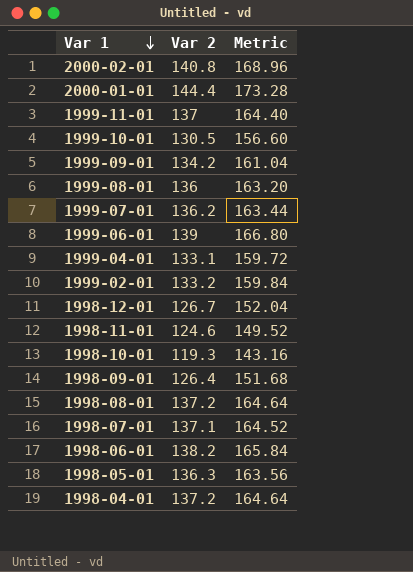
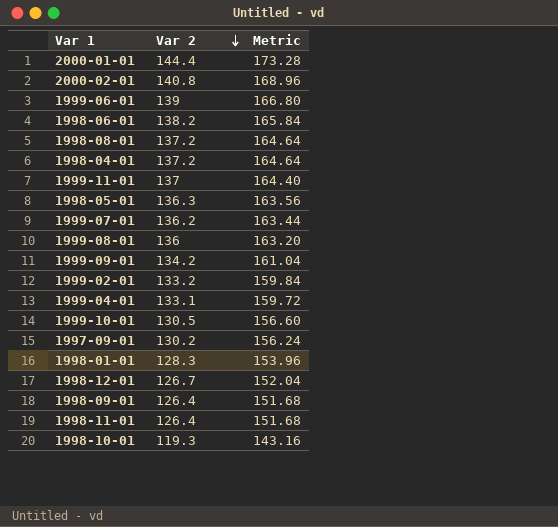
row order: Var 1 descending -> Var 2 descending
row 1998-07-01: 137.1 | 164.52 -> none
row 1997-09-01: none -> 130.2 | 156.24
row 1998-01-01: none -> 128.3 | 153.96
1998-11-01 | Var 2: 124.6 -> 126.4
1998-11-01 | Metric: 149.52 -> 151.68

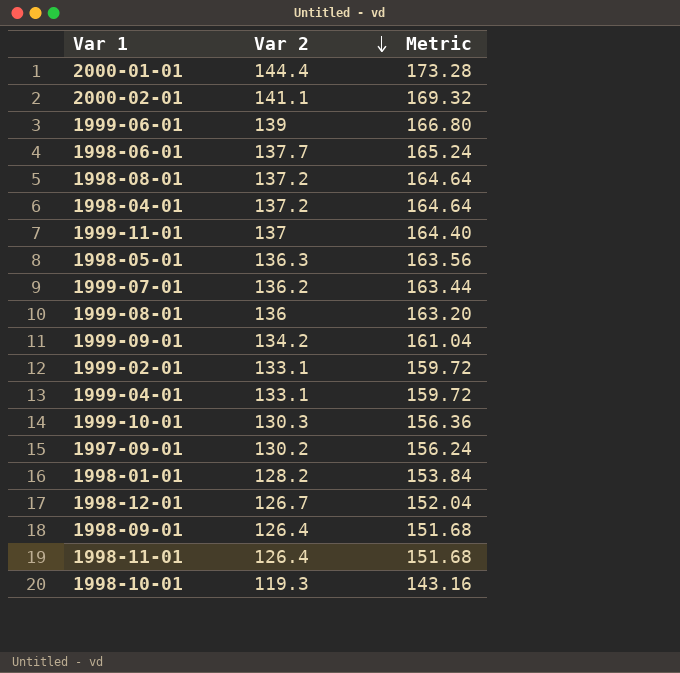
2000-02-01 | Var 2: 140.8 -> 141.1
2000-02-01 | Metric: 168.96 -> 169.32
1998-06-01 | Var 2: 138.2 -> 137.7
1998-06-01 | Metric: 165.84 -> 165.24
1999-02-01 | Var 2: 133.2 -> 133.1
1999-02-01 | Metric: 159.84 -> 159.72
1999-10-01 | Var 2: 130.5 -> 130.3
1999-10-01 | Metric: 156.60 -> 156.36
1998-01-01 | Var 2: 128.3 -> 128.2
1998-01-01 | Metric: 153.96 -> 153.84

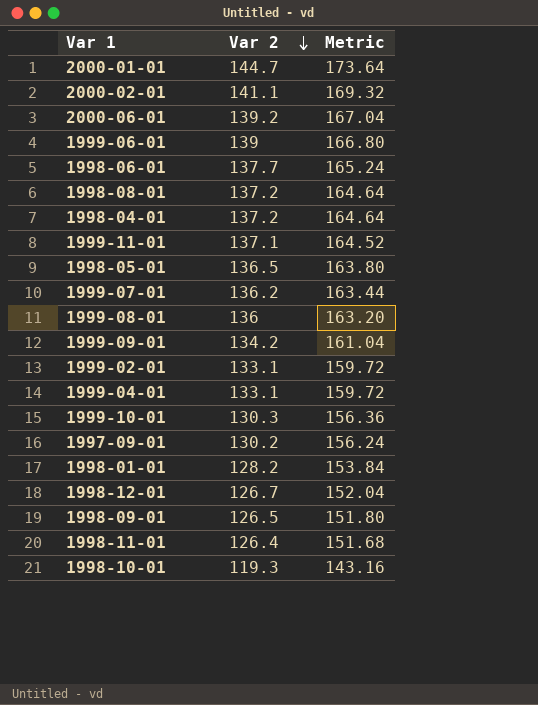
2000-01-01 | Var 2: 144.4 -> 144.7
2000-01-01 | Metric: 173.28 -> 173.64
row 2000-06-01: none -> 139.2 | 167.04
1999-11-01 | Var 2: 137 -> 137.1
1999-11-01 | Metric: 164.40 -> 164.52
1998-05-01 | Var 2: 136.3 -> 136.5
1998-05-01 | Metric: 163.56 -> 163.80
1998-09-01 | Var 2: 126.4 -> 126.5
1998-09-01 | Metric: 151.68 -> 151.80

